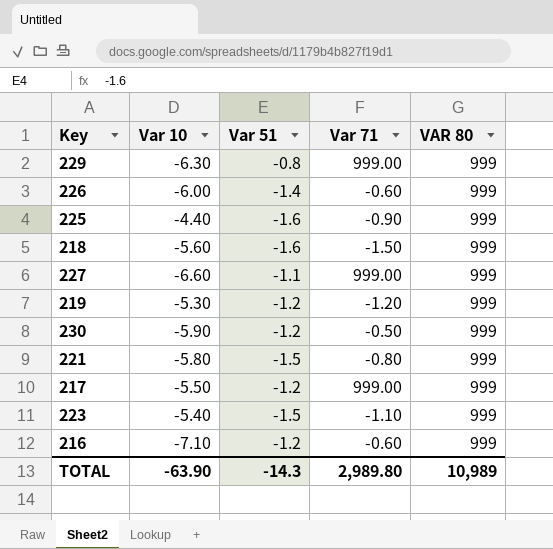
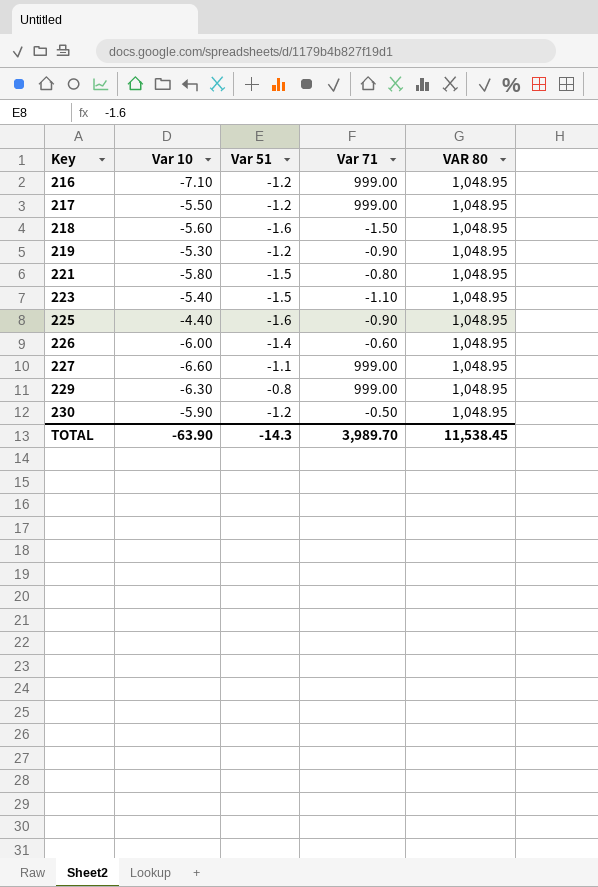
row order: none -> Key ascending
216 | Var 71: -0.60 -> 999.00
216 | VAR 80: 999 -> 1,048.95
217 | VAR 80: 999 -> 1,048.95
218 | VAR 80: 999 -> 1,048.95
219 | Var 71: -1.20 -> -0.90
219 | VAR 80: 999 -> 1,048.95
221 | VAR 80: 999 -> 1,048.95
223 | VAR 80: 999 -> 1,048.95
225 | VAR 80: 999 -> 1,048.95
226 | VAR 80: 999 -> 1,048.95
227 | VAR 80: 999 -> 1,048.95
229 | VAR 80: 999 -> 1,048.95
230 | VAR 80: 999 -> 1,048.95
TOTAL | Var 71: 2,989.80 -> 3,989.70
TOTAL | VAR 80: 10,989 -> 11,538.45

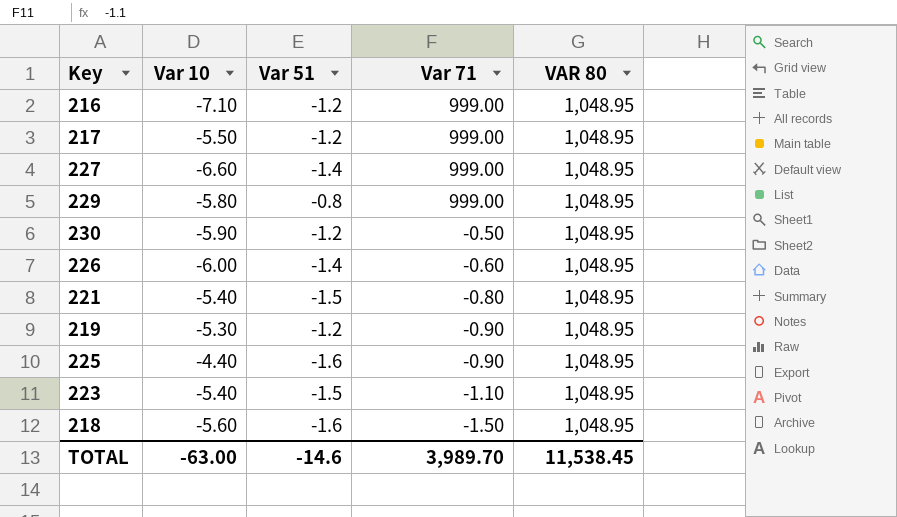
row order: Key ascending -> Var 71 descending
227 | Var 51: -1.1 -> -1.4
229 | Var 10: -6.30 -> -5.80
221 | Var 10: -5.80 -> -5.40
TOTAL | Var 10: -63.90 -> -63.00
TOTAL | Var 51: -14.3 -> -14.6

